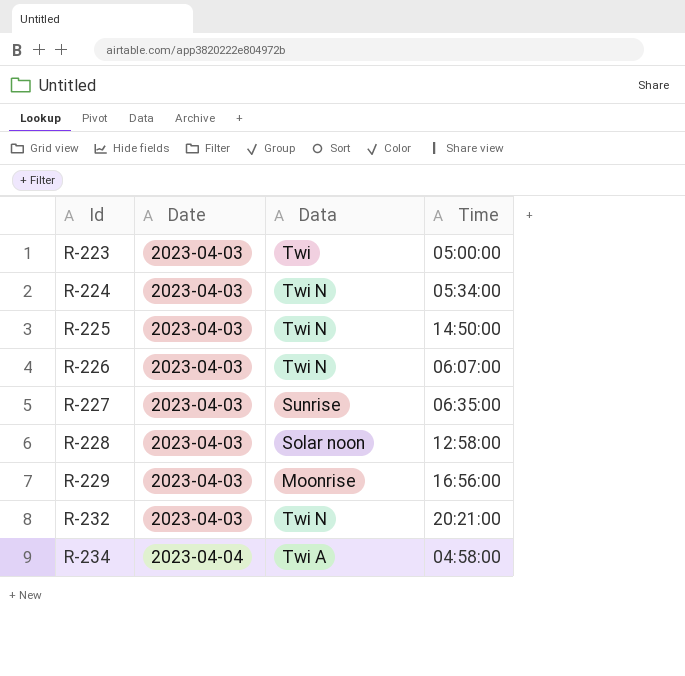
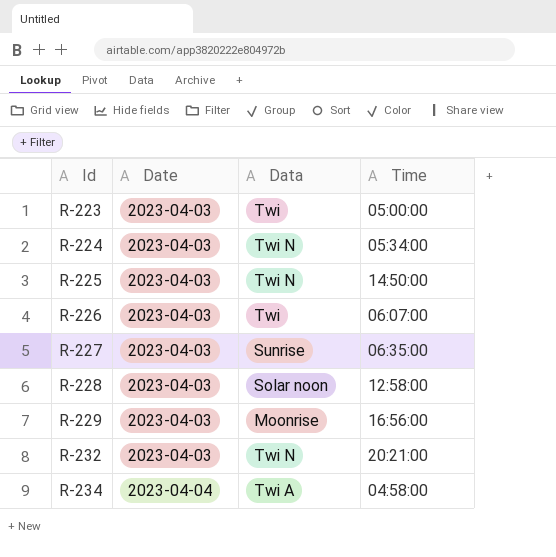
R-226 | Data: Twi N -> Twi

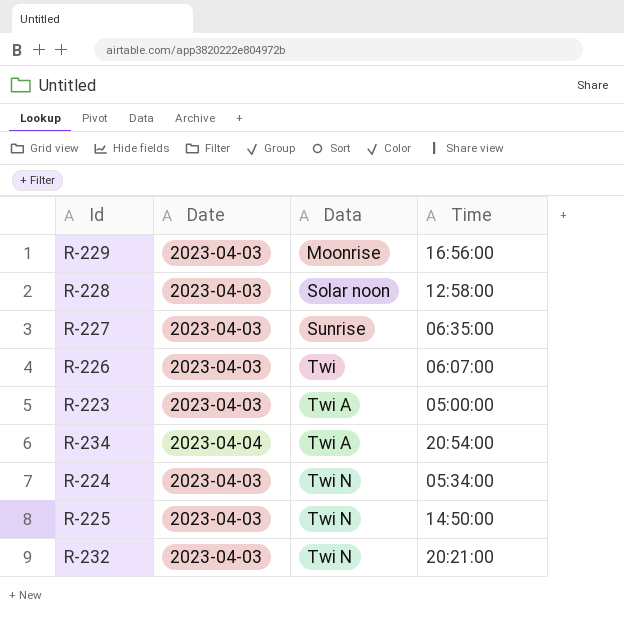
row order: Id ascending -> Data ascending
R-223 | Data: Twi -> Twi A
R-234 | Time: 04:58:00 -> 20:54:00

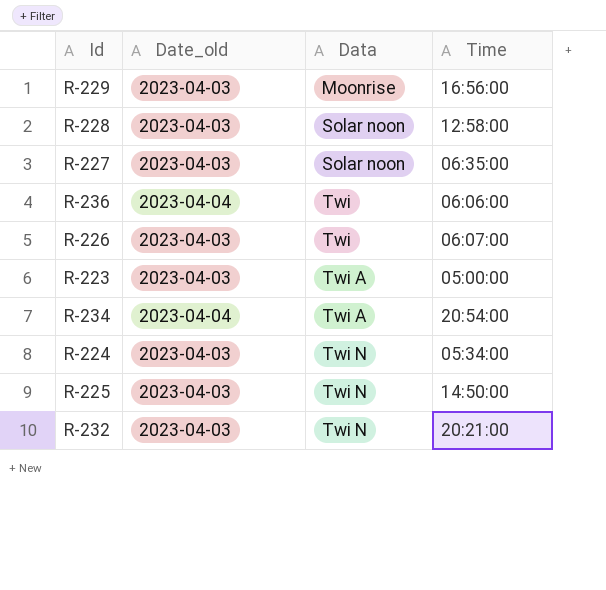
column name: Date -> Date_old
R-227 | Data: Sunrise -> Solar noon
row R-236: none -> 2023-04-04 | Twi | 06:06:00

